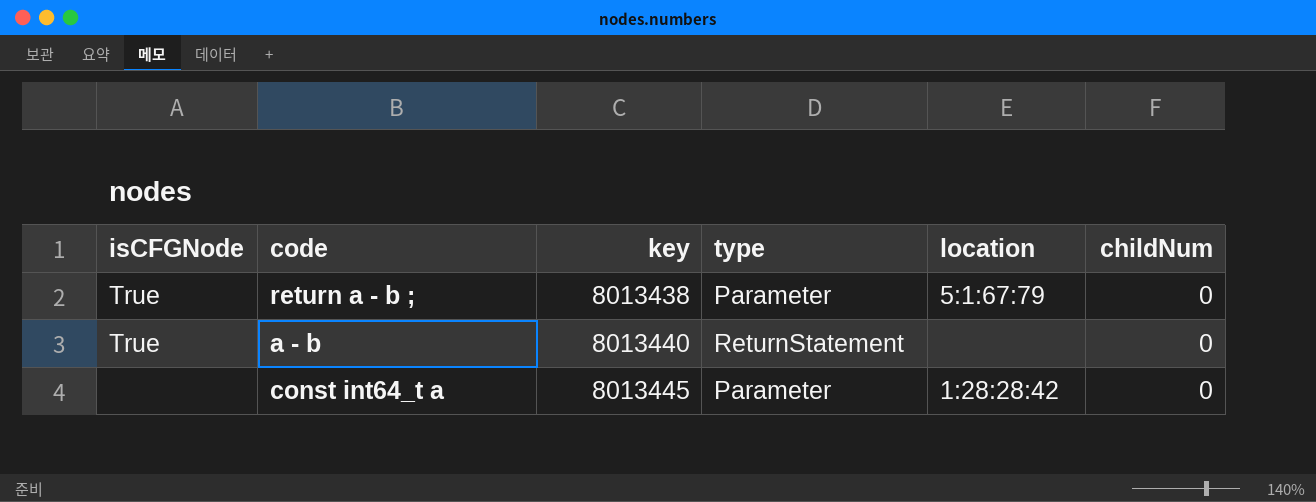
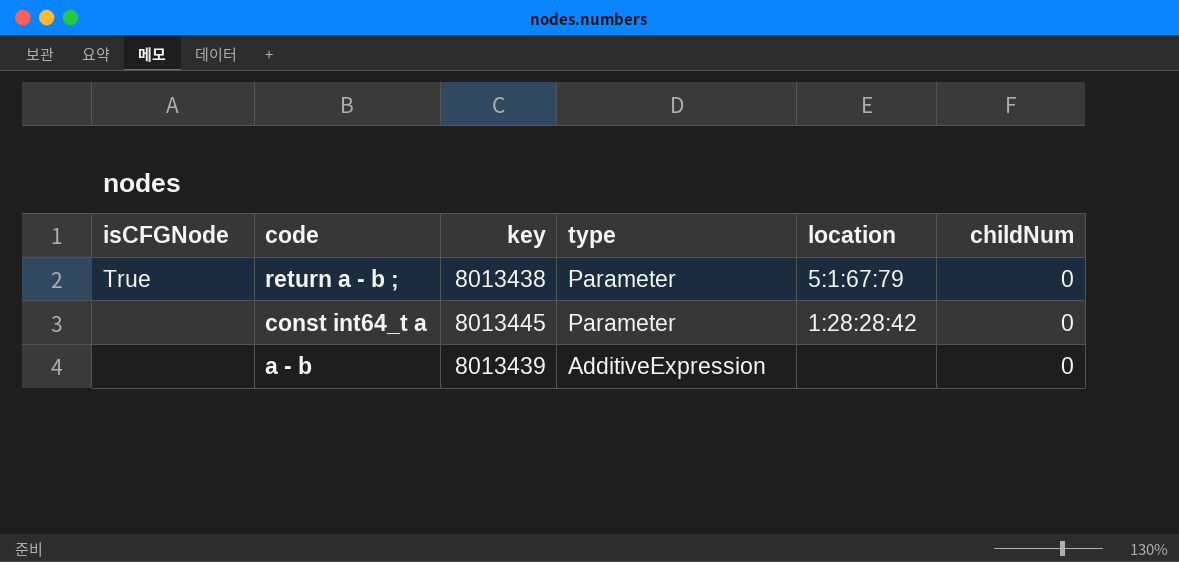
row order: key ascending -> code descending
a - b | isCFGNode: True -> none
a - b | key: 8013440 -> 8013439
a - b | type: ReturnStatement -> AdditiveExpression

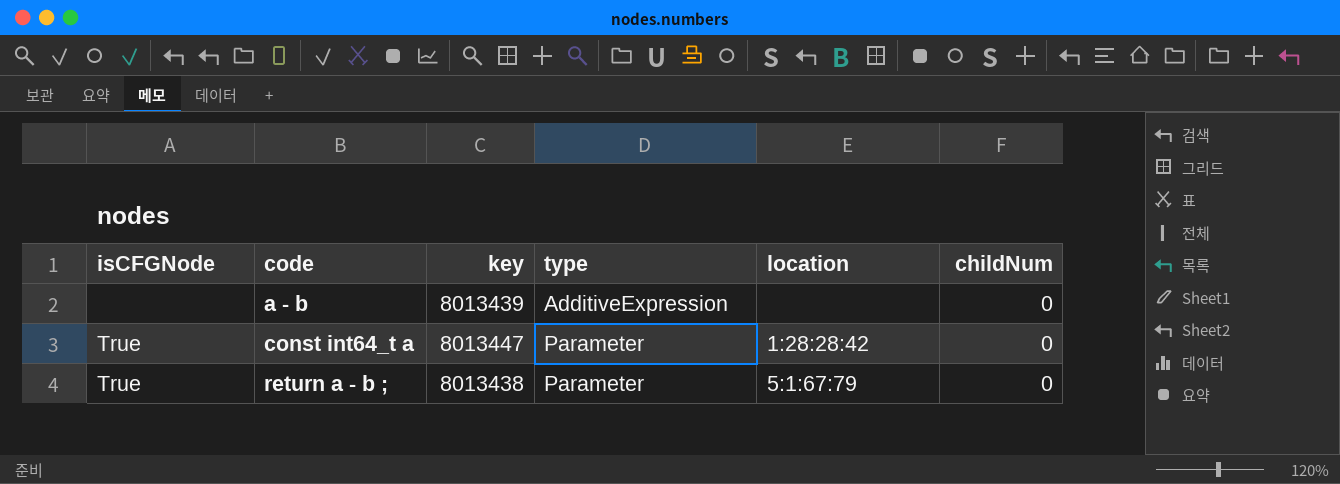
row order: code descending -> code ascending
const int64_t a | isCFGNode: none -> True
const int64_t a | key: 8013445 -> 8013447

